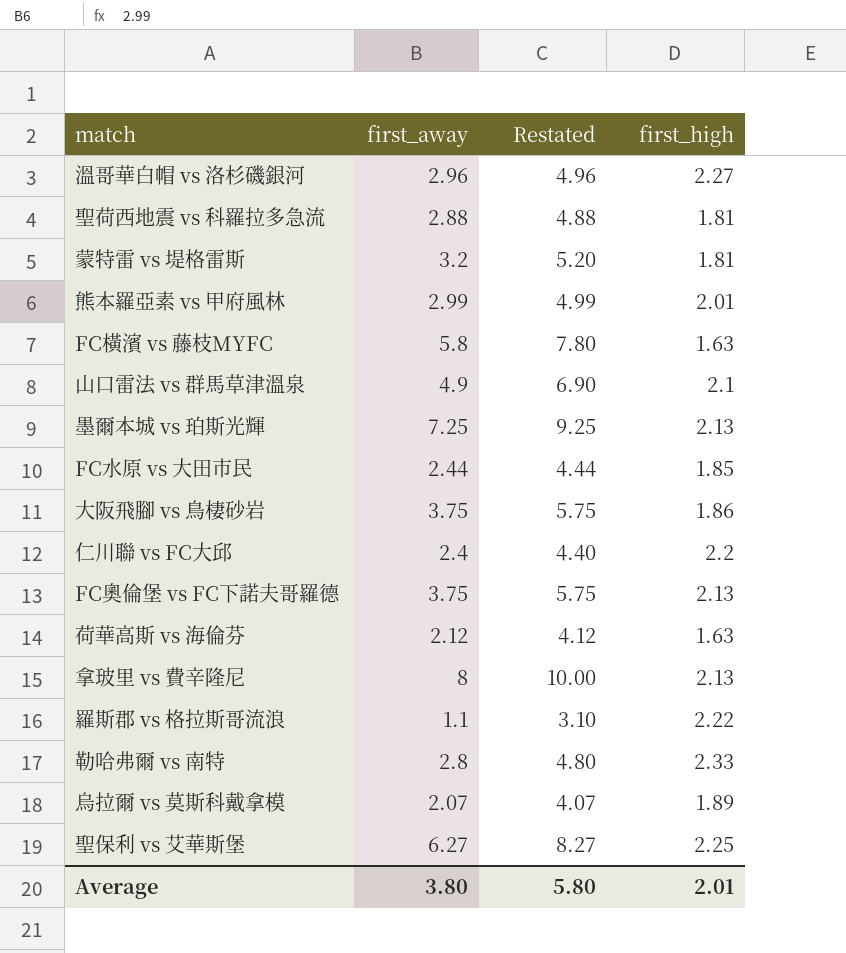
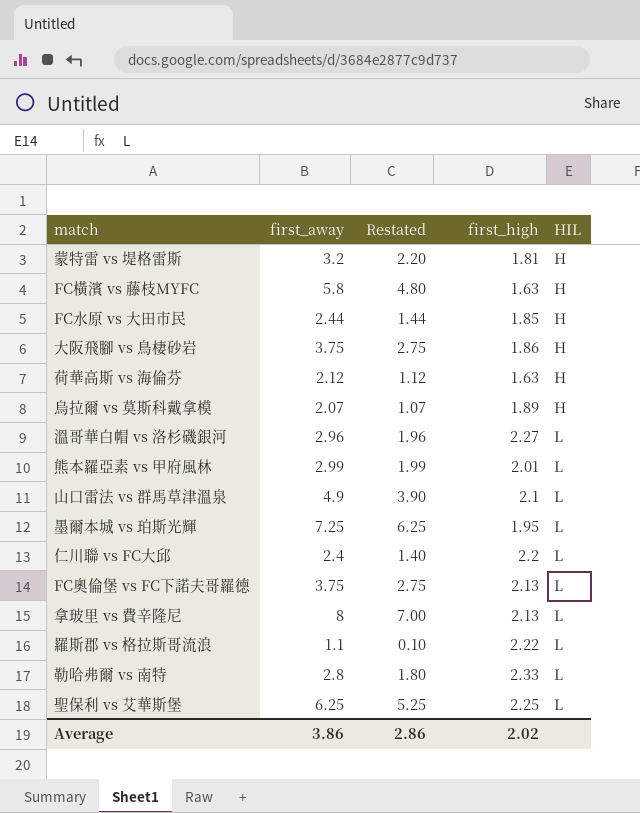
row order: none -> HIL ascending
column Restated | formula: [first_away] + 2 -> [first_away] - 1
column HIL | position: none -> 5
row 聖荷西地震 vs 科羅拉多急流: 2.88 | 4.88 | 1.81 -> none
墨爾本城 vs 珀斯光輝 | first_high: 2.13 -> 1.95
聖保利 vs 艾華斯堡 | first_away: 6.27 -> 6.25
Average | first_away: 3.80 -> 3.86
Average | Restated: 5.80 -> 2.86
Average | first_high: 2.01 -> 2.02

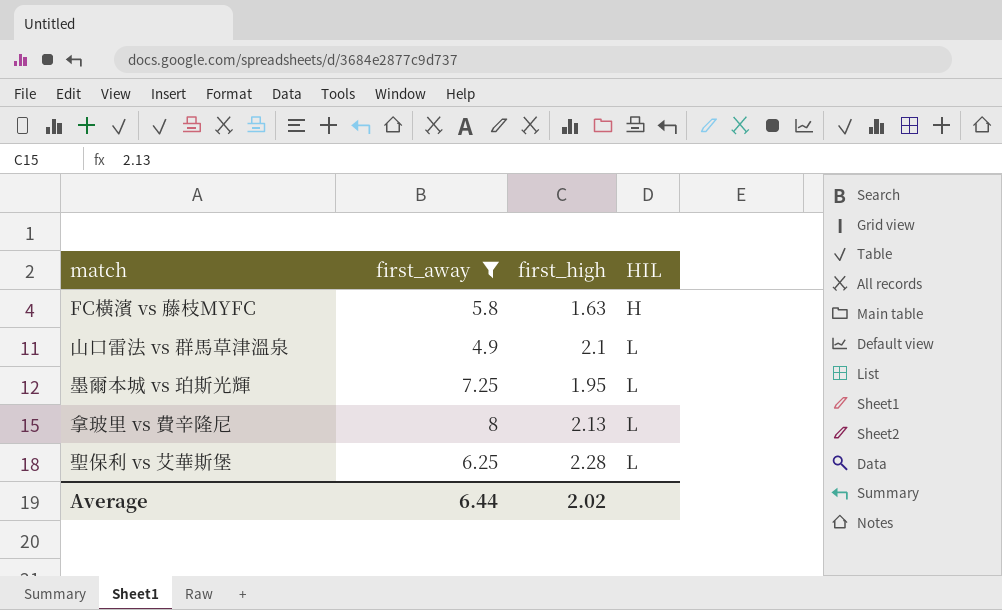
filter: none -> first_away >= 4.9
column Restated | formula: [first_away] - 1 -> none
聖保利 vs 艾華斯堡 | first_high: 2.25 -> 2.28
Average | first_away: 3.86 -> 6.44

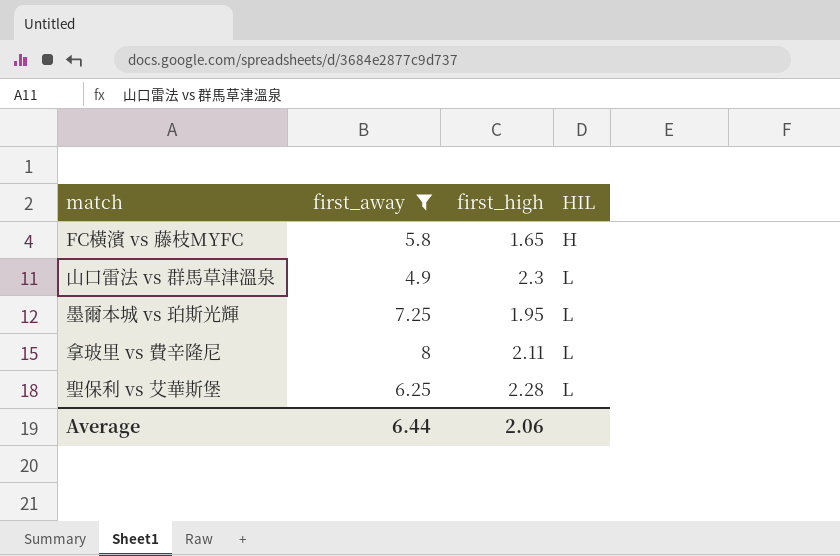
FC橫濱 vs 藤枝MYFC | first_high: 1.63 -> 1.65
山口雷法 vs 群馬草津溫泉 | first_high: 2.1 -> 2.3
拿玻里 vs 費辛隆尼 | first_high: 2.13 -> 2.11
Average | first_high: 2.02 -> 2.06

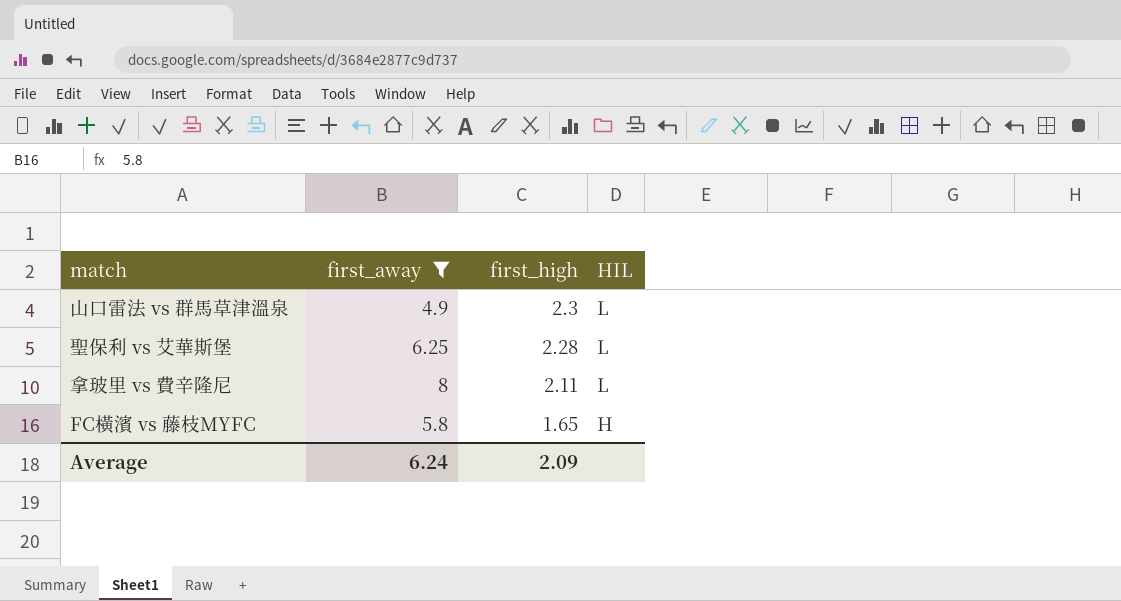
row order: HIL ascending -> first_high descending
row 墨爾本城 vs 珀斯光輝: 7.25 | 1.95 | L -> none
Average | first_away: 6.44 -> 6.24
Average | first_high: 2.06 -> 2.09

